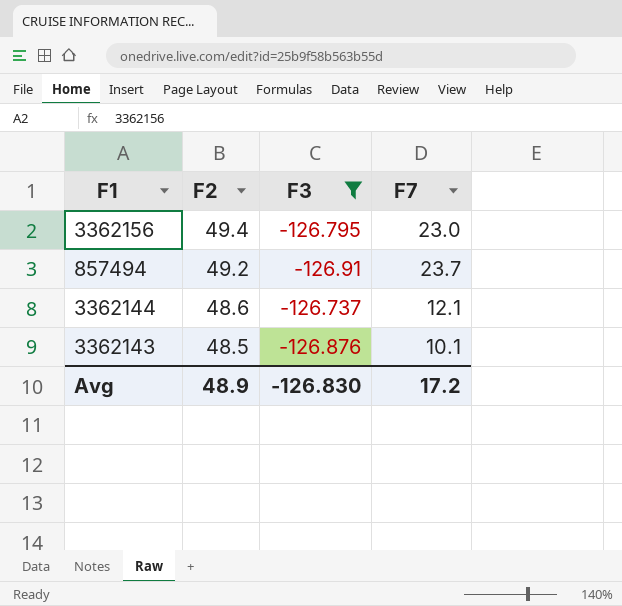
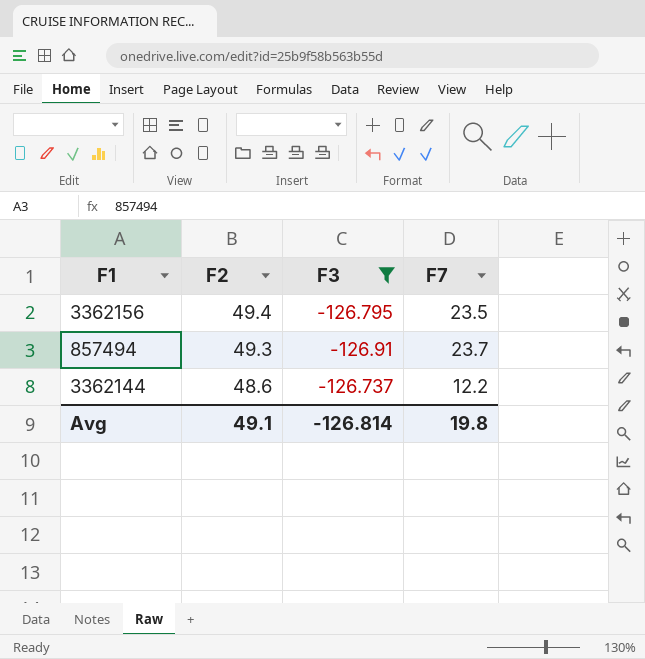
row 3362143: 48.5 | -126.876 | 10.1 -> none
3362156 | F7: 23.0 -> 23.5
857494 | F2: 49.2 -> 49.3
3362144 | F7: 12.1 -> 12.2
Avg | F2: 48.9 -> 49.1
Avg | F3: -126.830 -> -126.814
Avg | F7: 17.2 -> 19.8

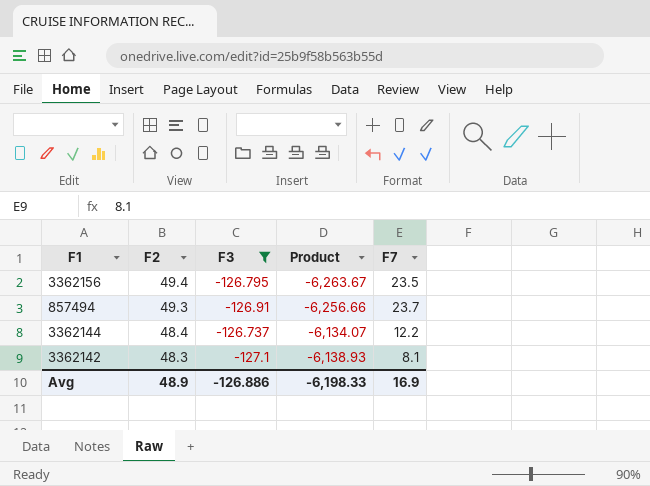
column Product | formula: none -> [F2] * [F3]
3362144 | F2: 48.6 -> 48.4
row 3362142: none -> 48.3 | -127.1 | -6,138.93 | 8.1
Avg | F2: 49.1 -> 48.9
Avg | F3: -126.814 -> -126.886
Avg | F7: 19.8 -> 16.9

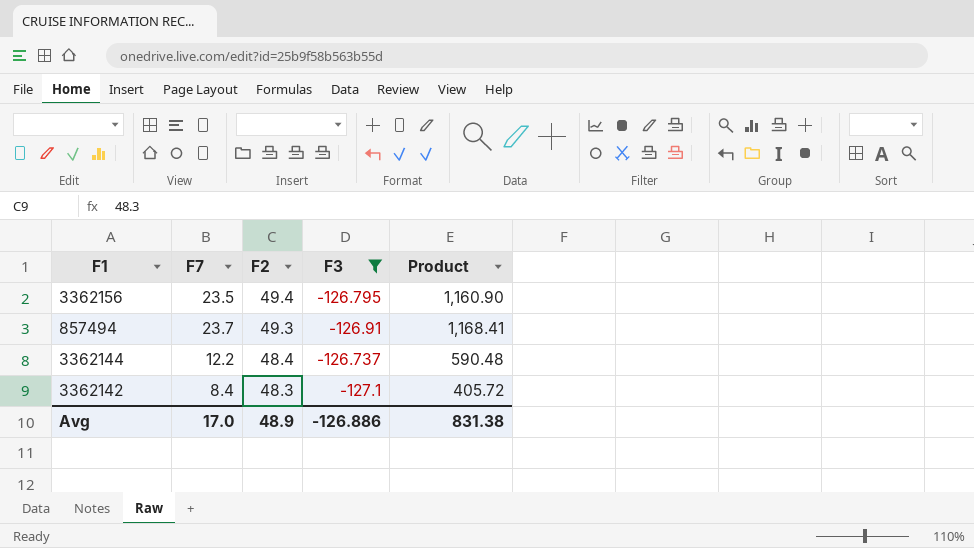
column F7 | position: 5 -> 2
column Product | formula: [F2] * [F3] -> [F7] * [F2]
3362142 | F7: 8.1 -> 8.4
Avg | F7: 16.9 -> 17.0
Avg | Product: -6,198.33 -> 831.38

